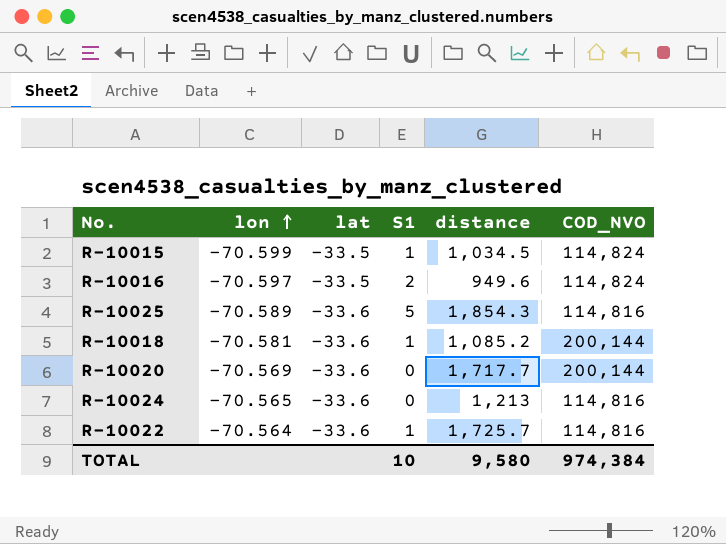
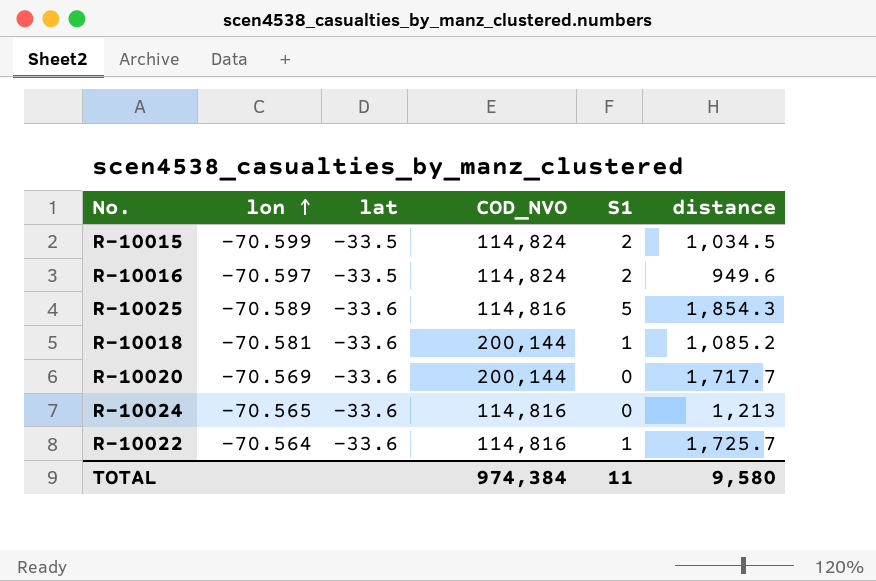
column COD_NVO | position: 6 -> 4
R-10015 | S1: 1 -> 2
TOTAL | S1: 10 -> 11

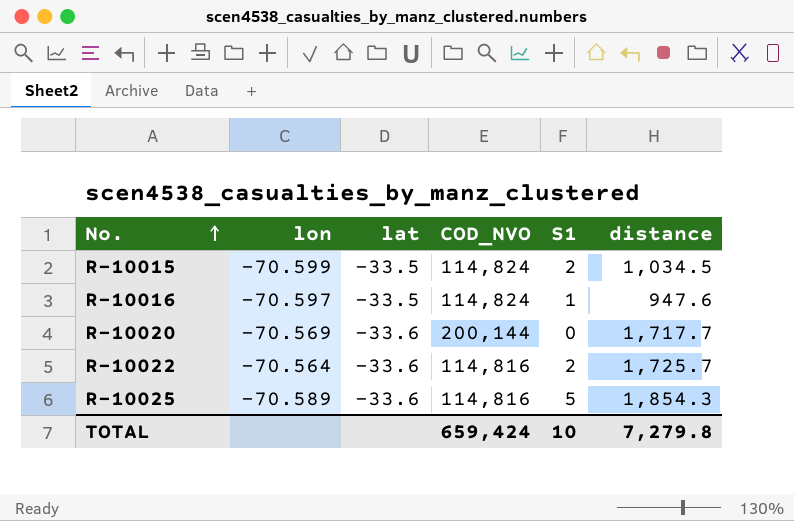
row order: lon ascending -> No. ascending
row R-10018: -70.581 | -33.6 | 200,144 | 1 | 1,085.2 -> none
row R-10024: -70.565 | -33.6 | 114,816 | 0 | 1,213 -> none
R-10016 | S1: 2 -> 1
R-10016 | distance: 949.6 -> 947.6
R-10022 | S1: 1 -> 2
TOTAL | COD_NVO: 974,384 -> 659,424
TOTAL | S1: 11 -> 10
TOTAL | distance: 9,580 -> 7,279.8

